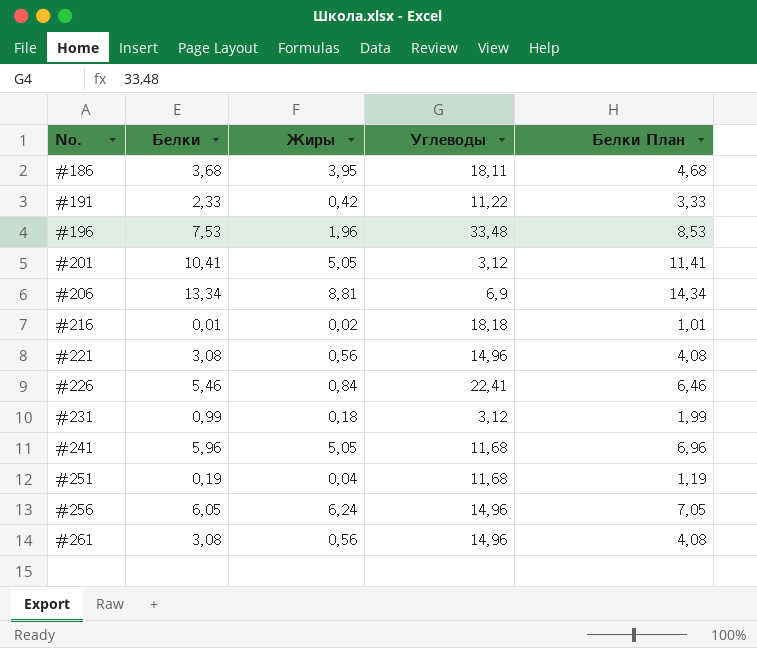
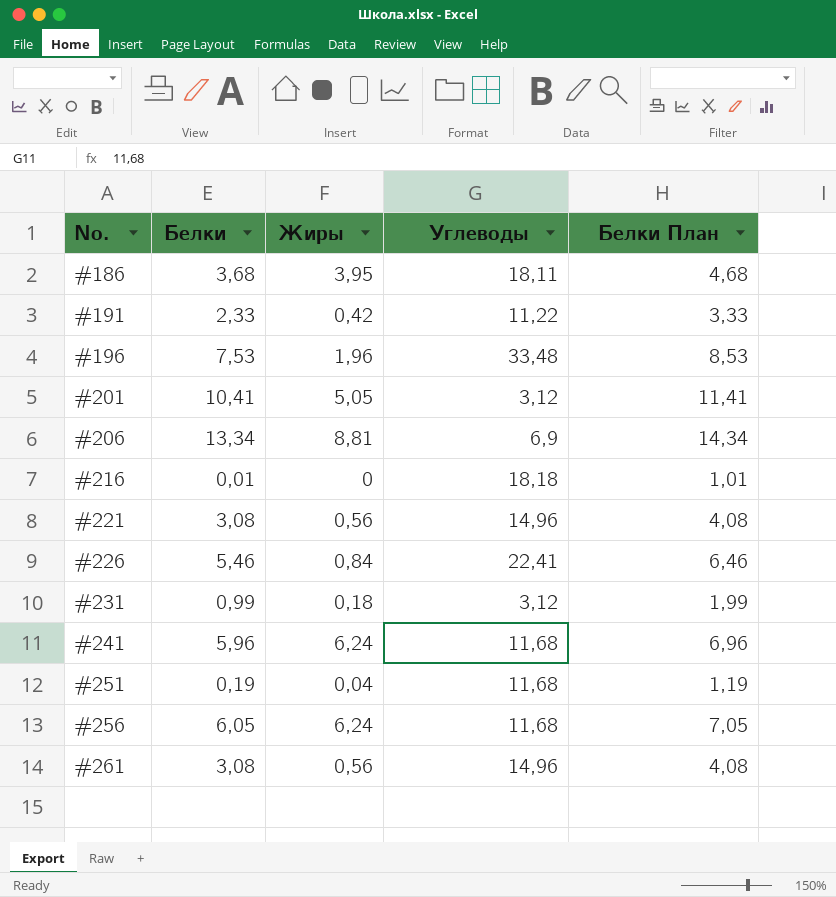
#216 | Жиры: 0,02 -> 0
#241 | Жиры: 5,05 -> 6,24
#256 | Углеводы: 14,96 -> 11,68

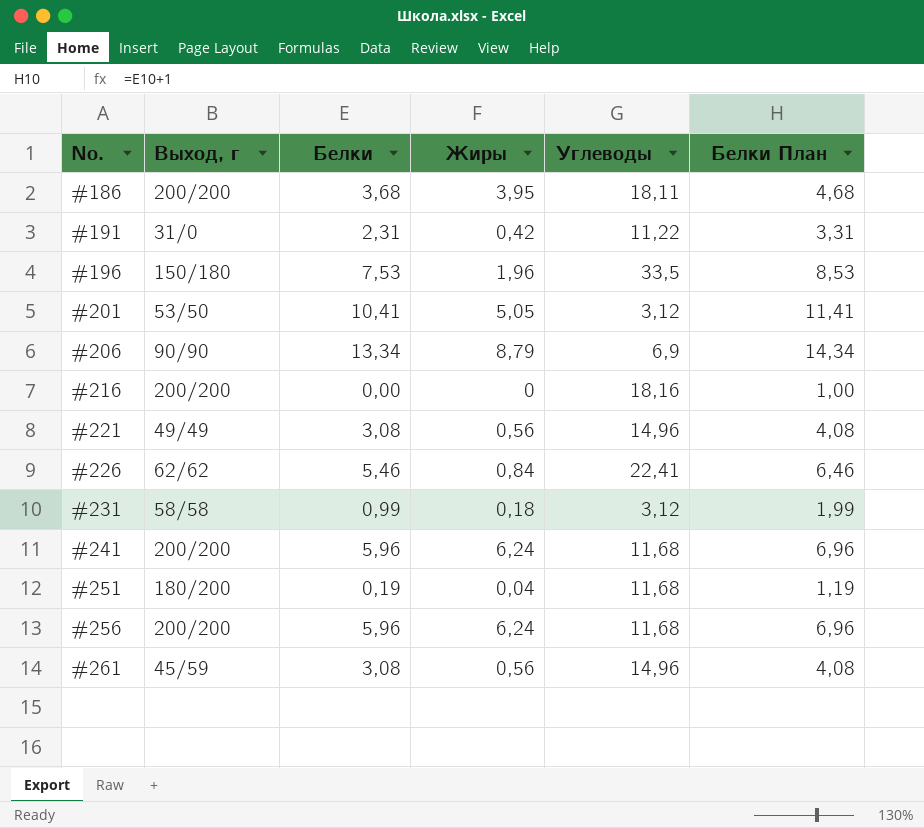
column Выход, г | position: none -> 2
#191 | Белки: 2,33 -> 2,31
#191 | Белки План: 3,33 -> 3,31
#196 | Углеводы: 33,48 -> 33,5
#206 | Жиры: 8,81 -> 8,79
#216 | Белки: 0,01 -> 0,00
#216 | Углеводы: 18,18 -> 18,16
#216 | Белки План: 1,01 -> 1,00
#256 | Белки: 6,05 -> 5,96
#256 | Белки План: 7,05 -> 6,96

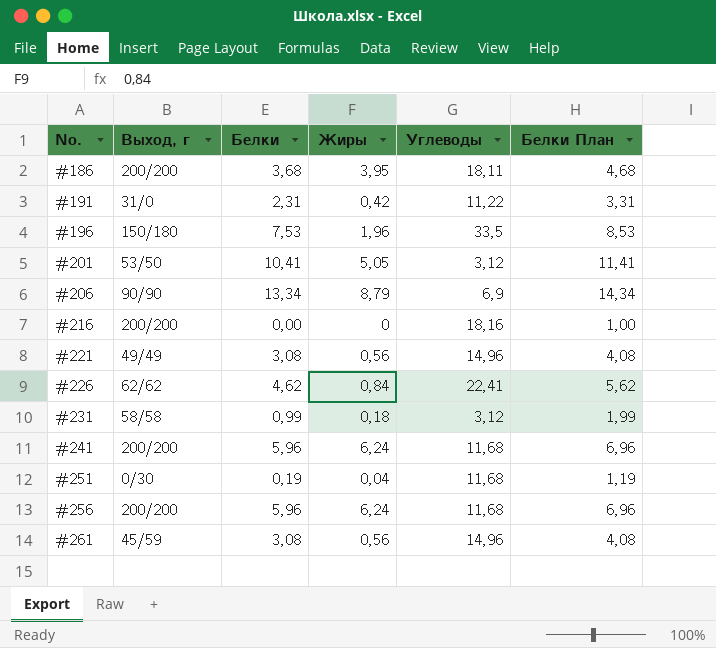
#226 | Белки: 5,46 -> 4,62
#226 | Белки План: 6,46 -> 5,62
#251 | Выход, г: 180/200 -> 0/30

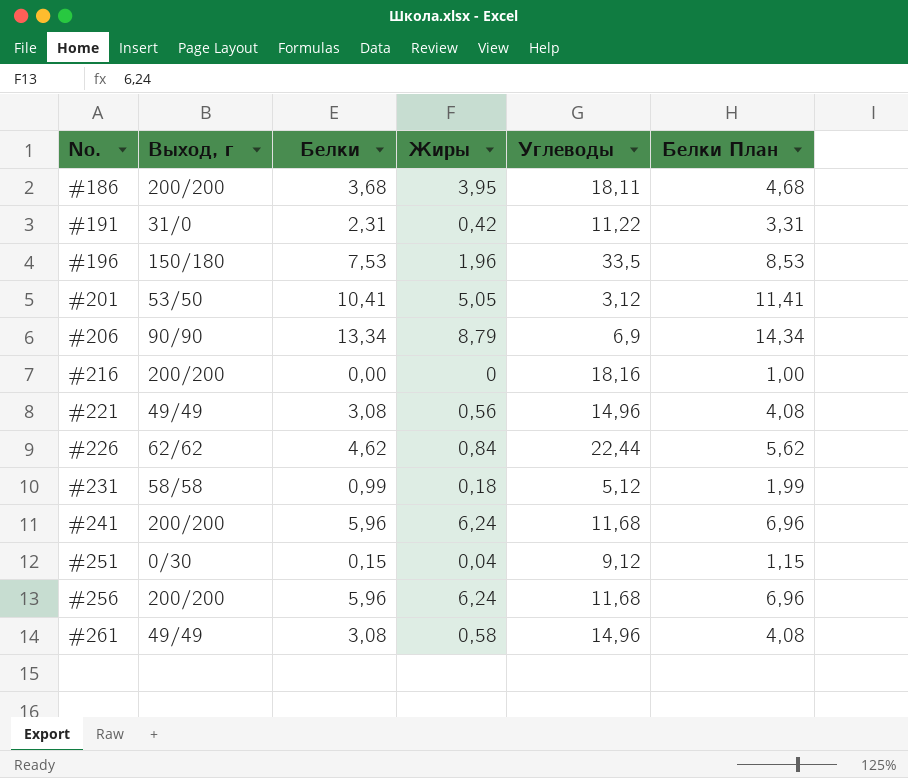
#226 | Углеводы: 22,41 -> 22,44
#231 | Углеводы: 3,12 -> 5,12
#251 | Белки: 0,19 -> 0,15
#251 | Углеводы: 11,68 -> 9,12
#251 | Белки План: 1,19 -> 1,15
#261 | Выход, г: 45/59 -> 49/49
#261 | Жиры: 0,56 -> 0,58

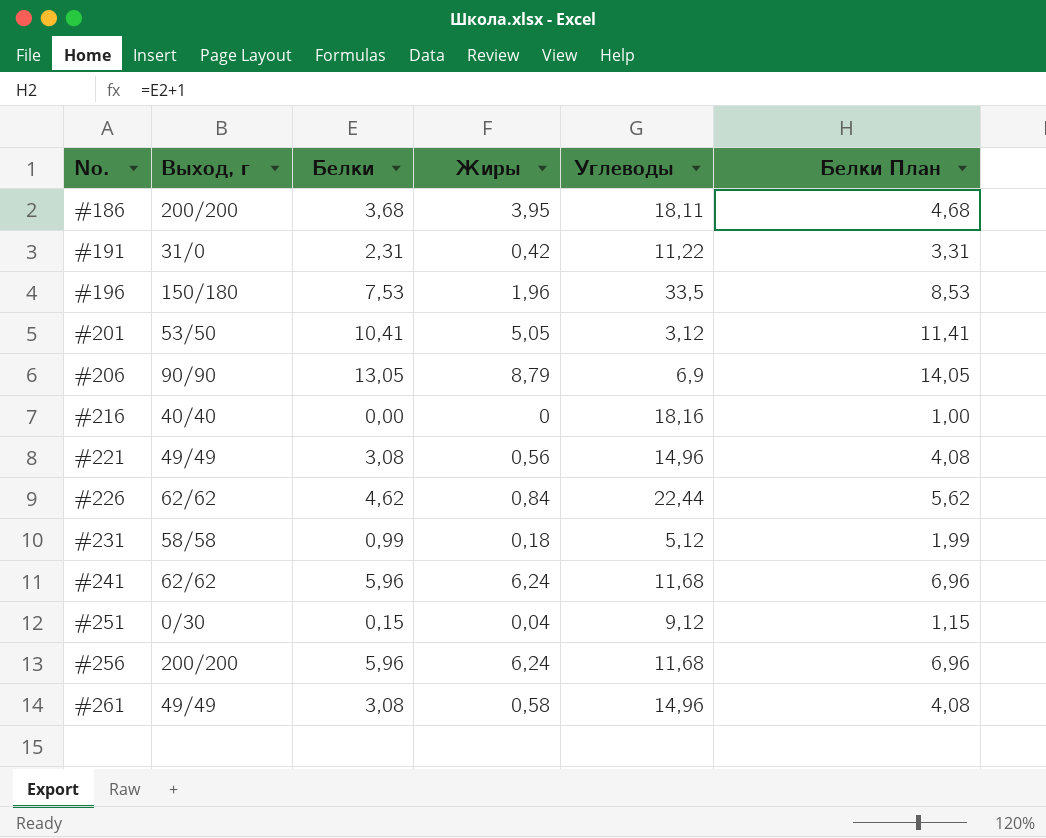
#206 | Белки: 13,34 -> 13,05
#206 | Белки План: 14,34 -> 14,05
#216 | Выход, г: 200/200 -> 40/40
#241 | Выход, г: 200/200 -> 62/62

